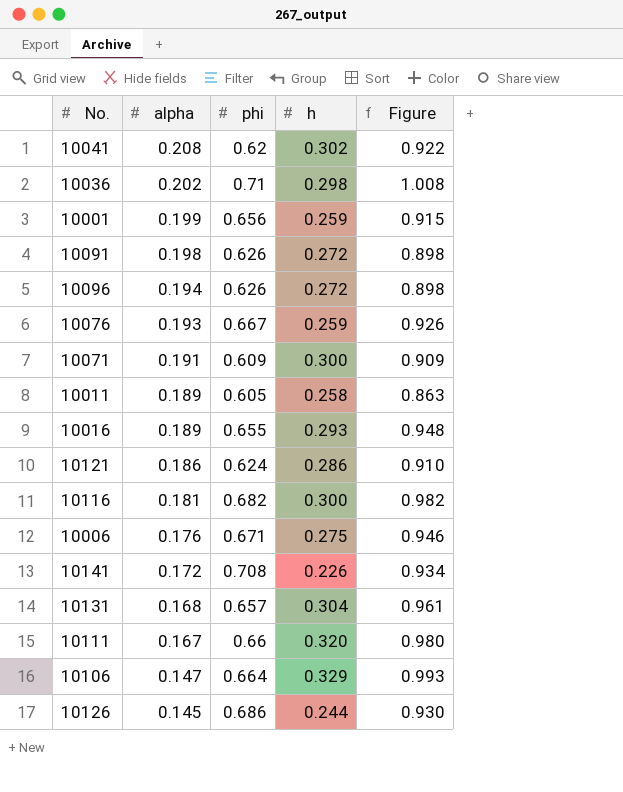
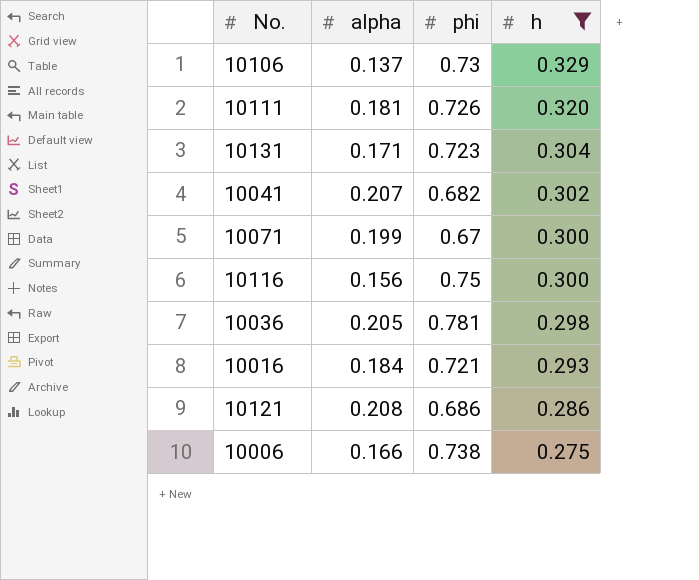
filter: none -> h >= 0.275
row order: alpha descending -> h descending
column Figure | formula: [phi] + [h] -> none
10106 | alpha: 0.147 -> 0.137
10106 | phi: 0.664 -> 0.73
10111 | alpha: 0.167 -> 0.181
10111 | phi: 0.66 -> 0.726
10131 | alpha: 0.168 -> 0.171
10131 | phi: 0.657 -> 0.723
10041 | alpha: 0.208 -> 0.207
10041 | phi: 0.62 -> 0.682
10071 | alpha: 0.191 -> 0.199
10071 | phi: 0.609 -> 0.67
10116 | alpha: 0.181 -> 0.156
10116 | phi: 0.682 -> 0.75
10036 | alpha: 0.202 -> 0.205
10036 | phi: 0.71 -> 0.781
10016 | alpha: 0.189 -> 0.184
10016 | phi: 0.655 -> 0.721
10121 | alpha: 0.186 -> 0.208
10121 | phi: 0.624 -> 0.686
10006 | alpha: 0.176 -> 0.166
10006 | phi: 0.671 -> 0.738

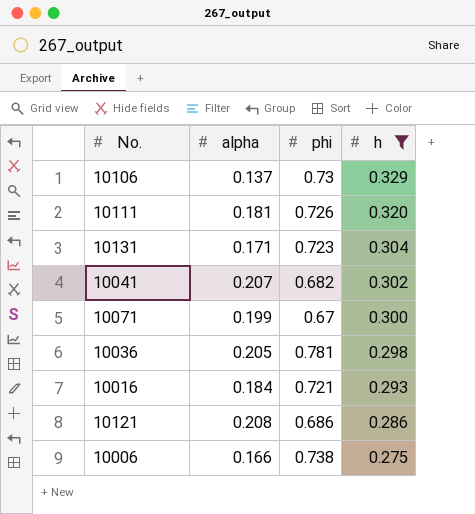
row 10116: 0.156 | 0.75 | 0.300 -> none

